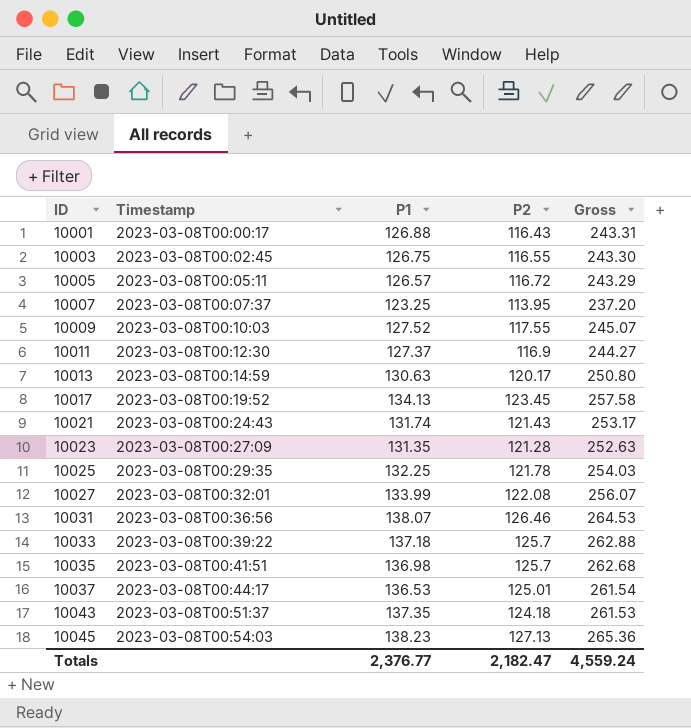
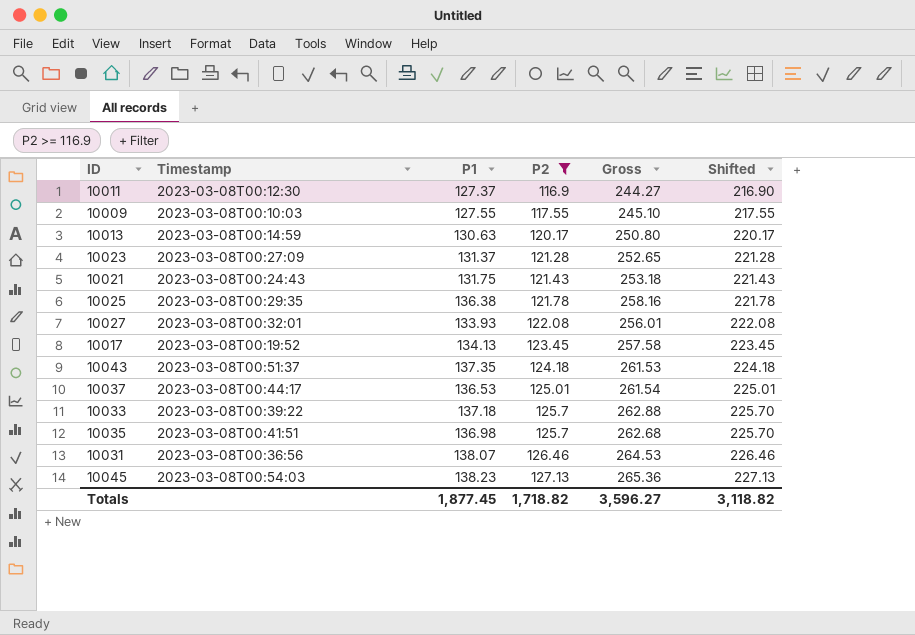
filter: none -> P2 >= 116.9
row order: ID ascending -> P2 ascending
column Shifted | formula: none -> [P2] + 100
10009 | P1: 127.52 -> 127.55
10009 | Gross: 245.07 -> 245.10
10023 | P1: 131.35 -> 131.37
10023 | Gross: 252.63 -> 252.65
10021 | P1: 131.74 -> 131.75
10021 | Gross: 253.17 -> 253.18
10025 | P1: 132.25 -> 136.38
10025 | Gross: 254.03 -> 258.16
10027 | P1: 133.99 -> 133.93
10027 | Gross: 256.07 -> 256.01
Totals | P1: 2,376.77 -> 1,877.45
Totals | P2: 2,182.47 -> 1,718.82
Totals | Gross: 4,559.24 -> 3,596.27

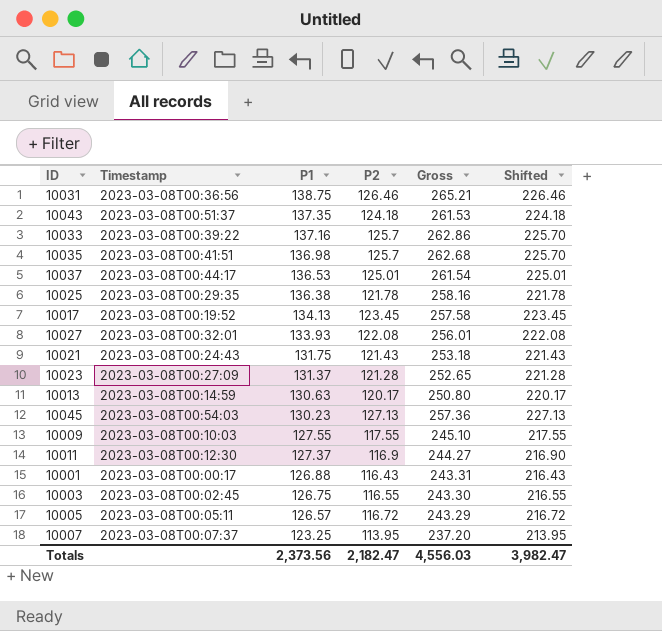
filter: P2 >= 116.9 -> none
row order: P2 ascending -> P1 descending
10031 | P1: 138.07 -> 138.75
10031 | Gross: 264.53 -> 265.21
10033 | P1: 137.18 -> 137.16
10033 | Gross: 262.88 -> 262.86
10045 | P1: 138.23 -> 130.23
10045 | Gross: 265.36 -> 257.36
Totals | P1: 1,877.45 -> 2,373.56
Totals | P2: 1,718.82 -> 2,182.47
Totals | Gross: 3,596.27 -> 4,556.03
Totals | Shifted: 3,118.82 -> 3,982.47

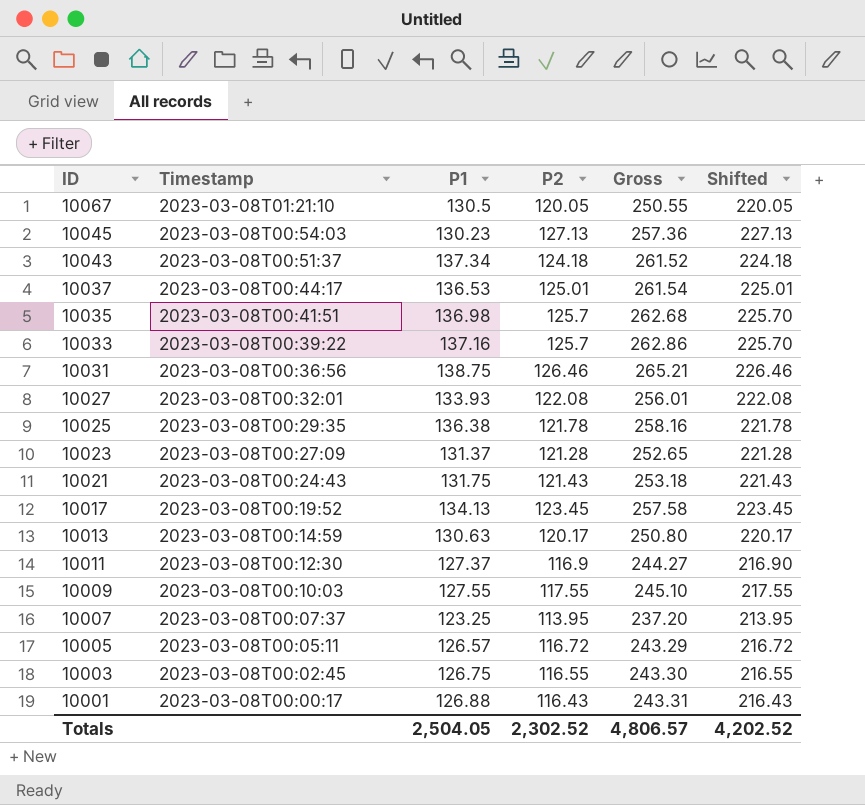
row order: P1 descending -> ID descending
row 10067: none -> 2023-03-08T01:21:10 | 130.5 | 120.05 | 250.55 | 220.05
10043 | P1: 137.35 -> 137.34
10043 | Gross: 261.53 -> 261.52
Totals | P1: 2,373.56 -> 2,504.05
Totals | P2: 2,182.47 -> 2,302.52
Totals | Gross: 4,556.03 -> 4,806.57
Totals | Shifted: 3,982.47 -> 4,202.52

